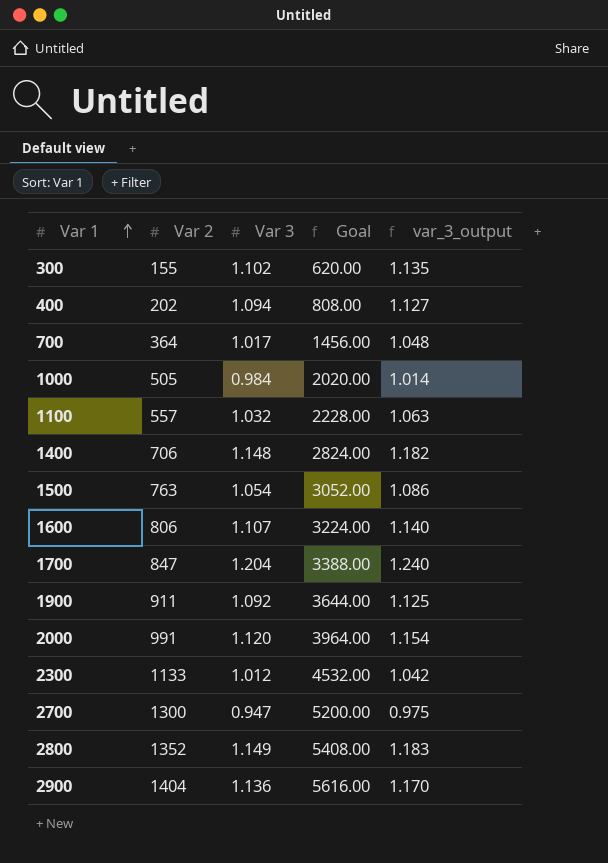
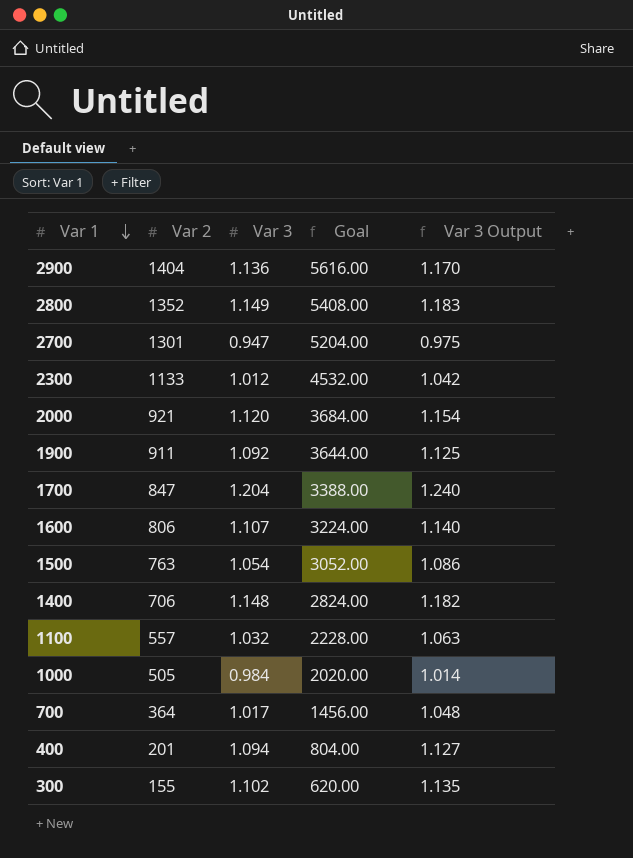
row order: Var 1 ascending -> Var 1 descending
column name: var_3_output -> Var 3 Output
2700 | Var 2: 1300 -> 1301
2700 | Goal: 5200.00 -> 5204.00
2000 | Var 2: 991 -> 921
2000 | Goal: 3964.00 -> 3684.00
400 | Var 2: 202 -> 201
400 | Goal: 808.00 -> 804.00

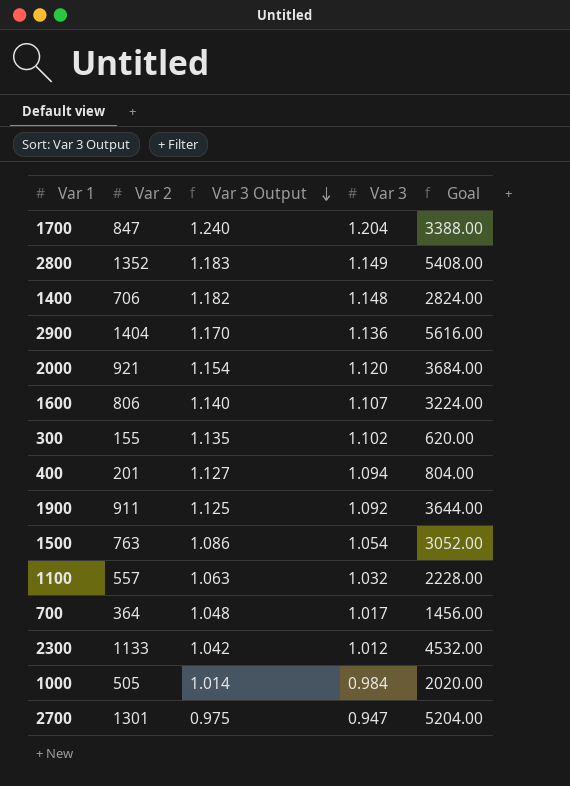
row order: Var 1 descending -> Var 3 Output descending
column Var 3 Output | position: 5 -> 3

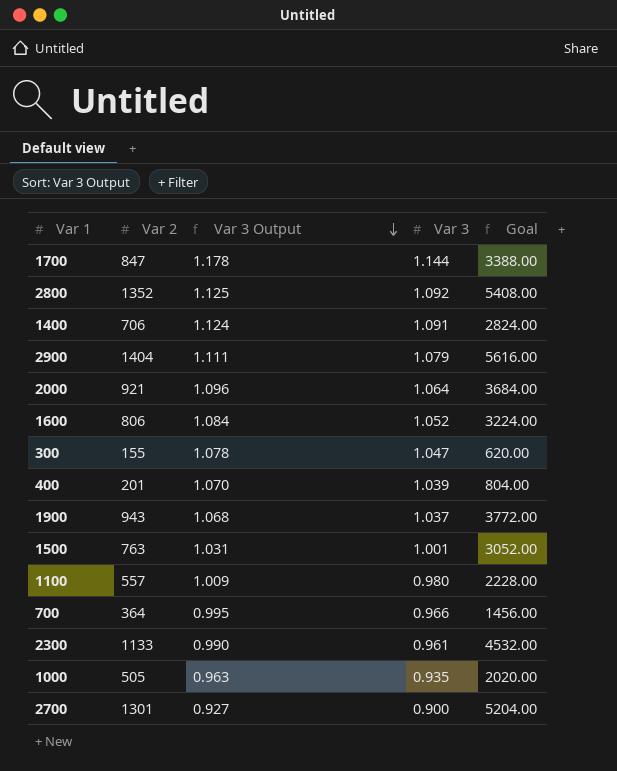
1700 | Var 3 Output: 1.240 -> 1.178
1700 | Var 3: 1.204 -> 1.144
2800 | Var 3 Output: 1.183 -> 1.125
2800 | Var 3: 1.149 -> 1.092
1400 | Var 3 Output: 1.182 -> 1.124
1400 | Var 3: 1.148 -> 1.091
2900 | Var 3 Output: 1.170 -> 1.111
2900 | Var 3: 1.136 -> 1.079
2000 | Var 3 Output: 1.154 -> 1.096
2000 | Var 3: 1.120 -> 1.064
1600 | Var 3 Output: 1.140 -> 1.084
1600 | Var 3: 1.107 -> 1.052
300 | Var 3 Output: 1.135 -> 1.078
300 | Var 3: 1.102 -> 1.047
400 | Var 3 Output: 1.127 -> 1.070
400 | Var 3: 1.094 -> 1.039
1900 | Var 2: 911 -> 943
1900 | Var 3 Output: 1.125 -> 1.068
1900 | Var 3: 1.092 -> 1.037
1900 | Goal: 3644.00 -> 3772.00
1500 | Var 3 Output: 1.086 -> 1.031
1500 | Var 3: 1.054 -> 1.001
1100 | Var 3 Output: 1.063 -> 1.009
1100 | Var 3: 1.032 -> 0.980
700 | Var 3 Output: 1.048 -> 0.995
700 | Var 3: 1.017 -> 0.966
2300 | Var 3 Output: 1.042 -> 0.990
2300 | Var 3: 1.012 -> 0.961
1000 | Var 3 Output: 1.014 -> 0.963
1000 | Var 3: 0.984 -> 0.935
2700 | Var 3 Output: 0.975 -> 0.927
2700 | Var 3: 0.947 -> 0.900

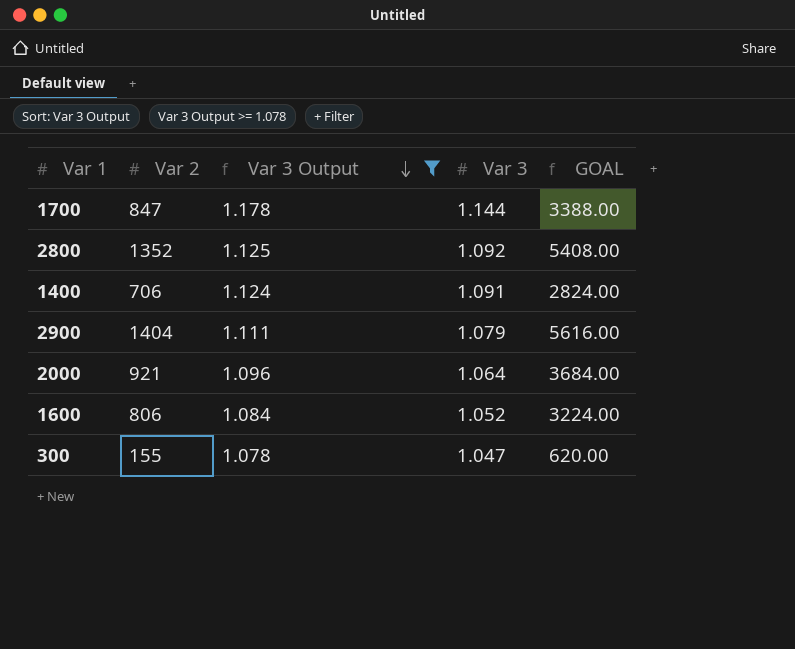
filter: none -> Var 3 Output >= 1.078
column name: Goal -> GOAL

